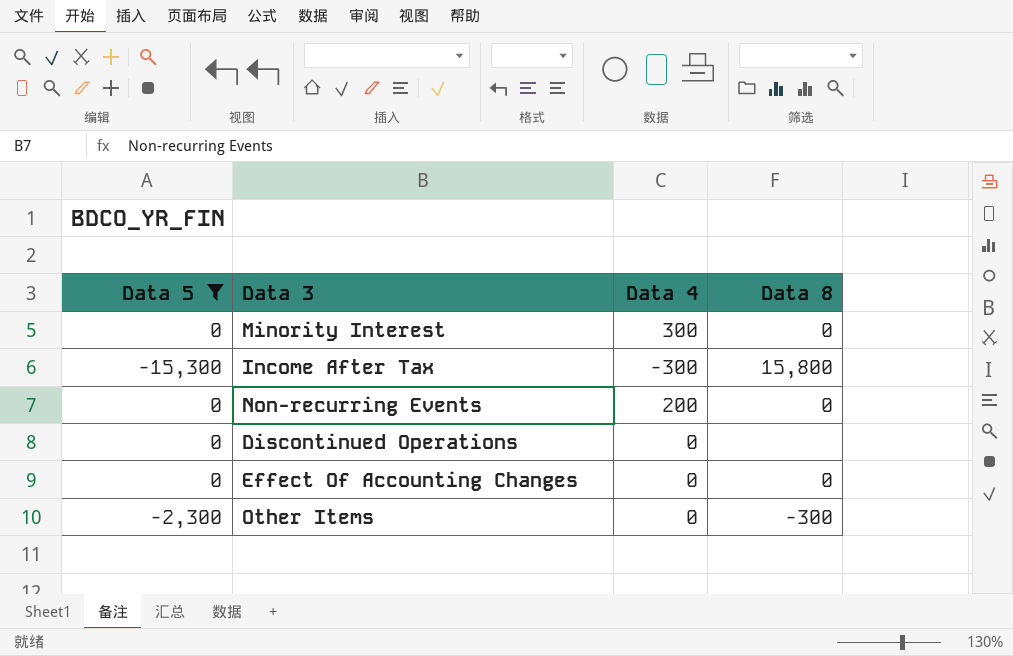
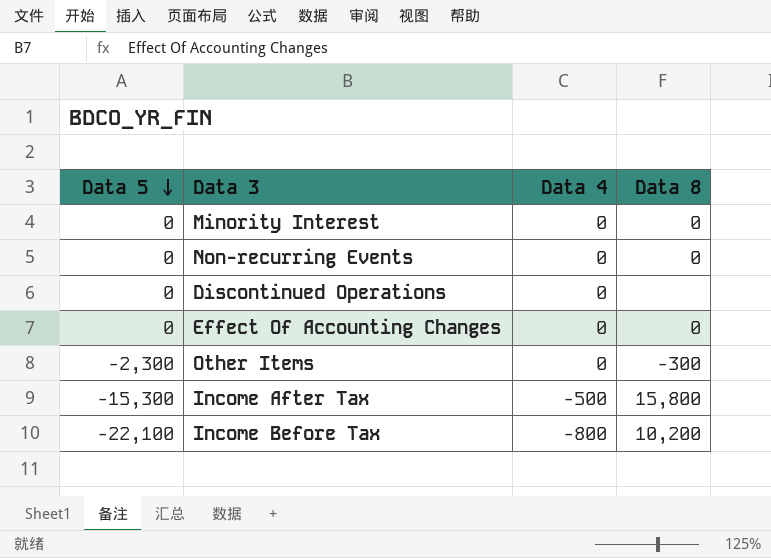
filter: Data 5 != -22,100 -> none
row order: none -> Data 5 descending
Minority Interest | Data 4: 300 -> 0
Non-recurring Events | Data 4: 200 -> 0
Income After Tax | Data 4: -300 -> -500

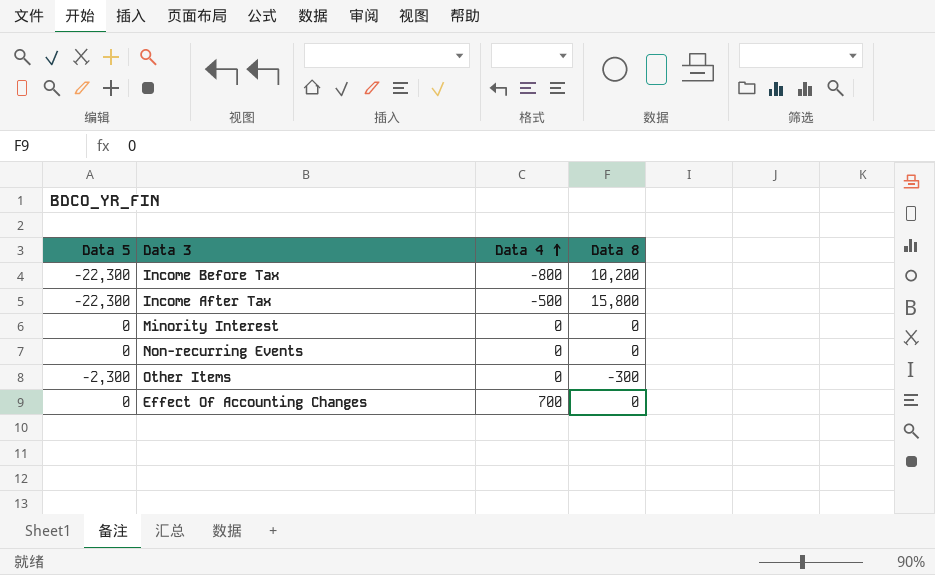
row order: Data 5 descending -> Data 4 ascending
row Discontinued Operations: 0 | 0 | none -> none
Income Before Tax | Data 5: -22,100 -> -22,300
Income After Tax | Data 5: -15,300 -> -22,300
Effect Of Accounting Changes | Data 4: 0 -> 700

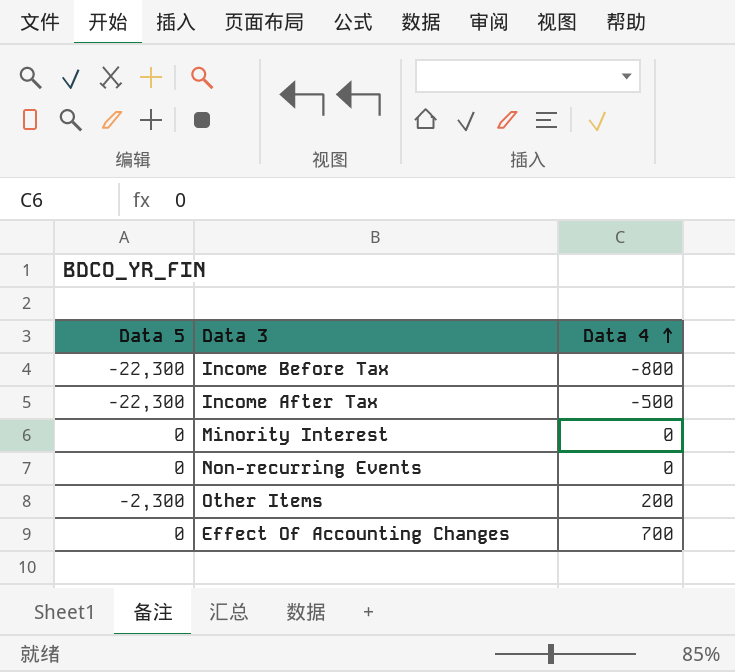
column Data 8 | position: 4 -> none
Other Items | Data 4: 0 -> 200

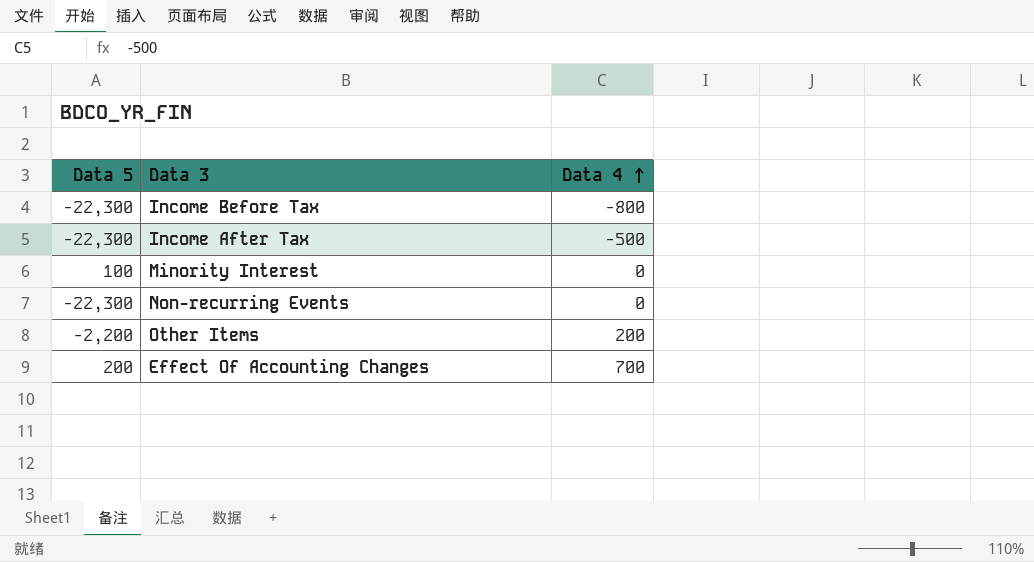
Minority Interest | Data 5: 0 -> 100
Non-recurring Events | Data 5: 0 -> -22,300
Other Items | Data 5: -2,300 -> -2,200
Effect Of Accounting Changes | Data 5: 0 -> 200

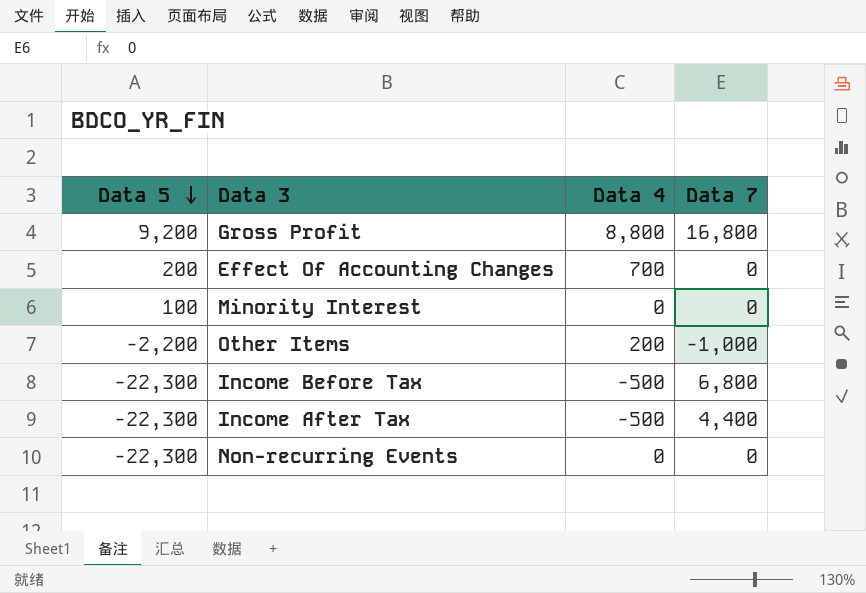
row order: Data 4 ascending -> Data 5 descending
column Data 7 | position: none -> 4
row Gross Profit: none -> 9,200 | 8,800 | 16,800
Income Before Tax | Data 4: -800 -> -500

